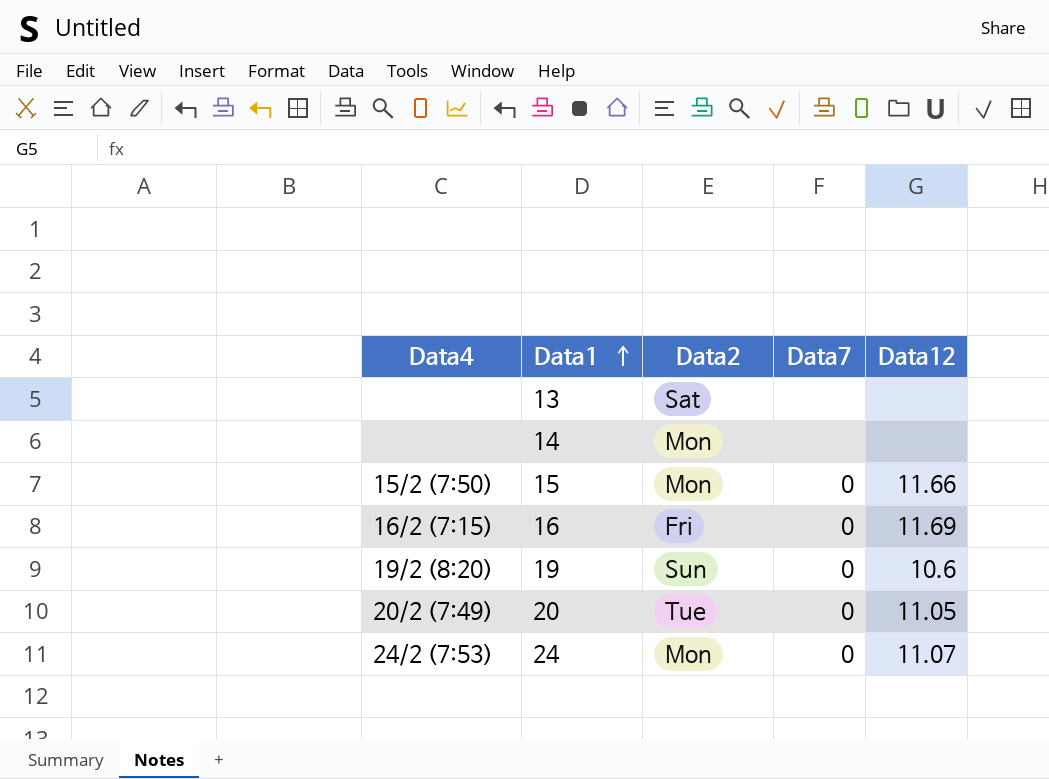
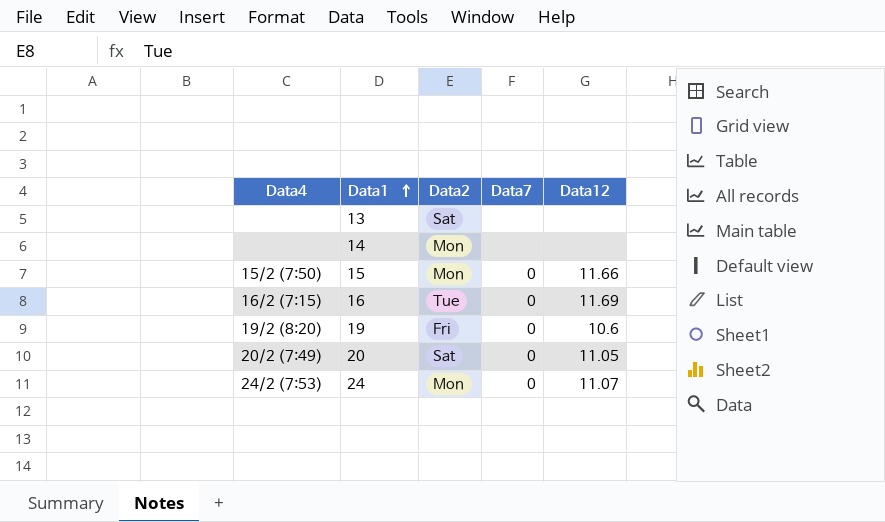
16 | Data2: Fri -> Tue
19 | Data2: Sun -> Fri
20 | Data2: Tue -> Sat

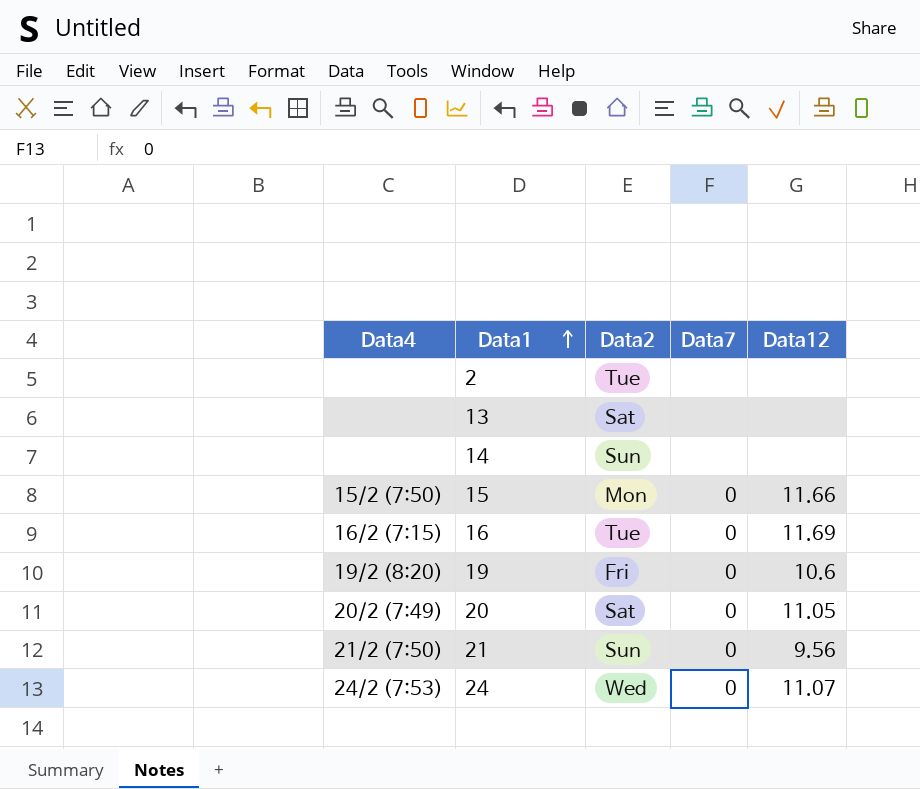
row 2: none -> none | Tue | none | none
14 | Data2: Mon -> Sun
row 21: none -> 21/2 (7:50) | Sun | 0 | 9.56
24 | Data2: Mon -> Wed

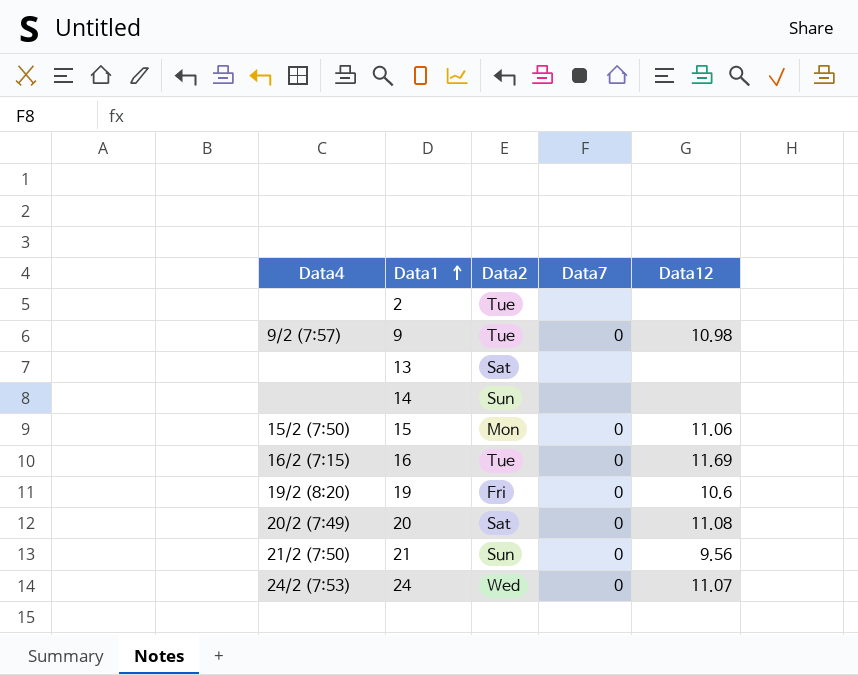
row 9: none -> 9/2 (7:57) | Tue | 0 | 10.98
15 | Data12: 11.66 -> 11.06
20 | Data12: 11.05 -> 11.08

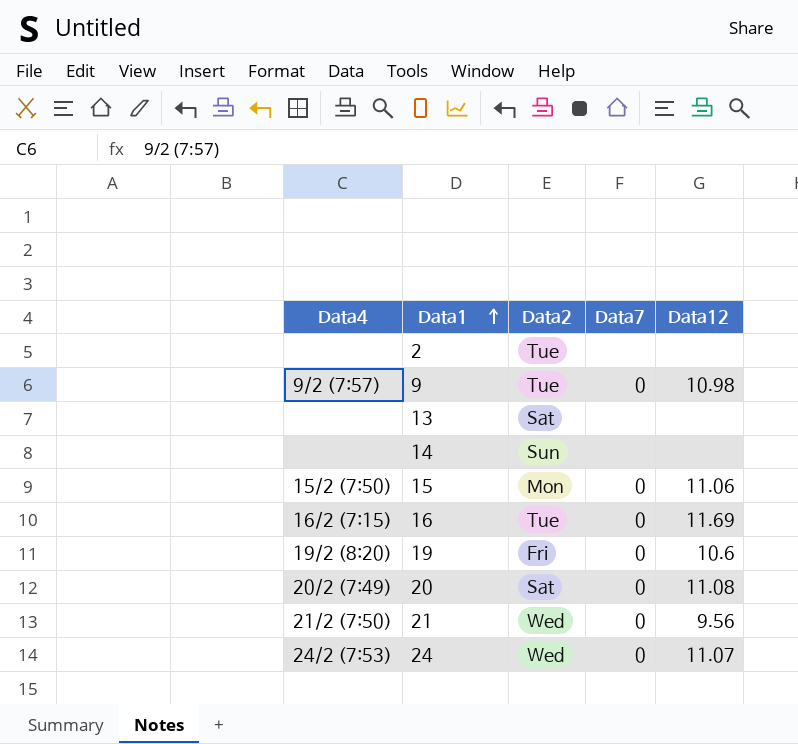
21 | Data2: Sun -> Wed

